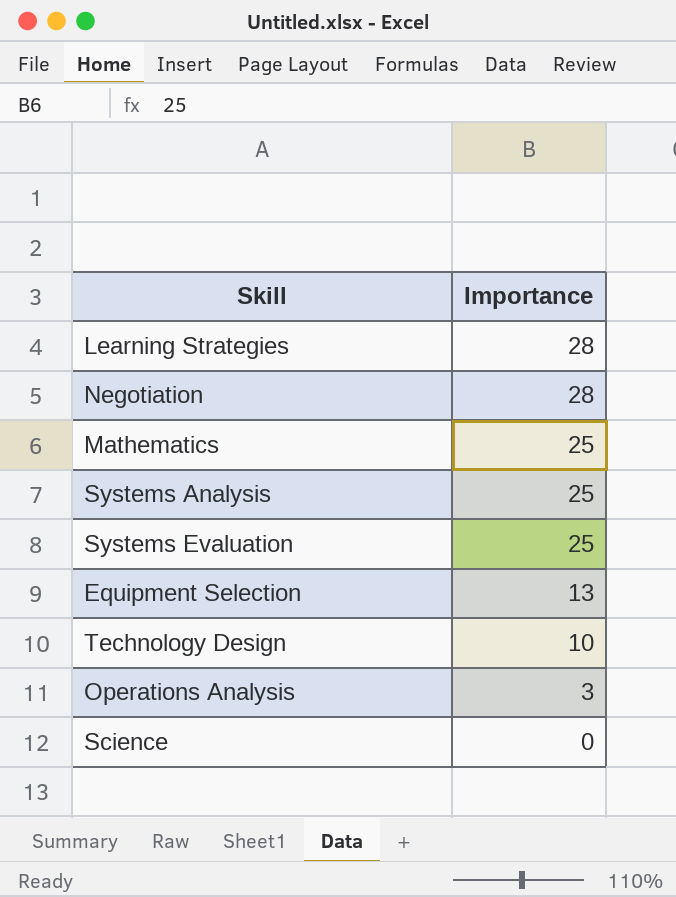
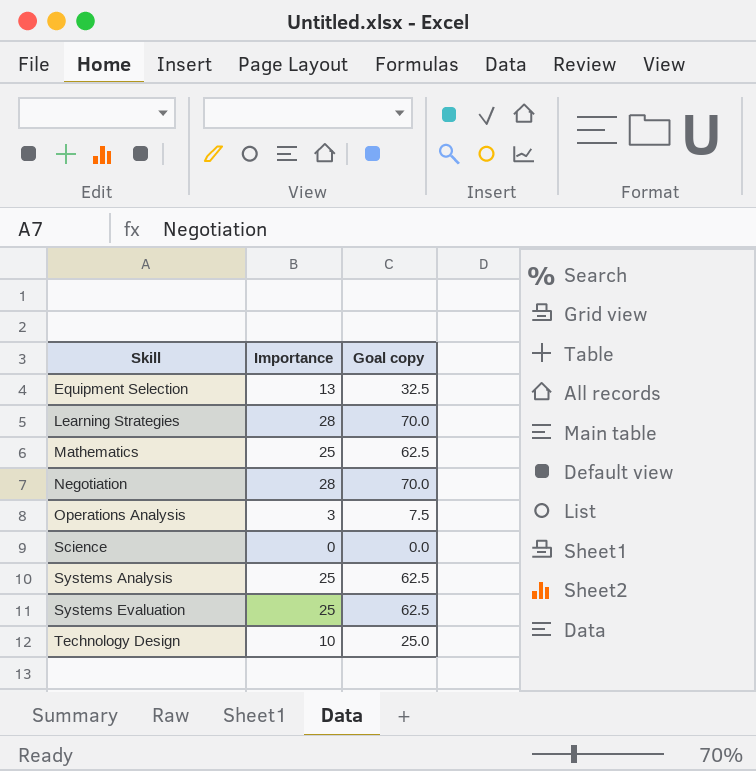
row order: Importance descending -> Skill ascending
column Goal copy | formula: none -> [Importance] * 2.5

